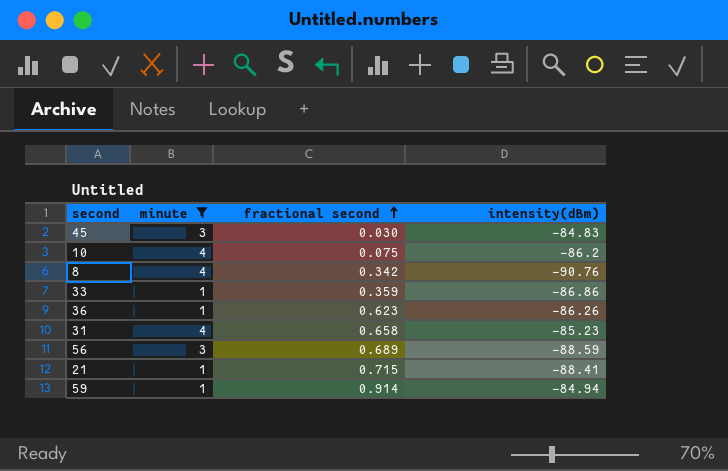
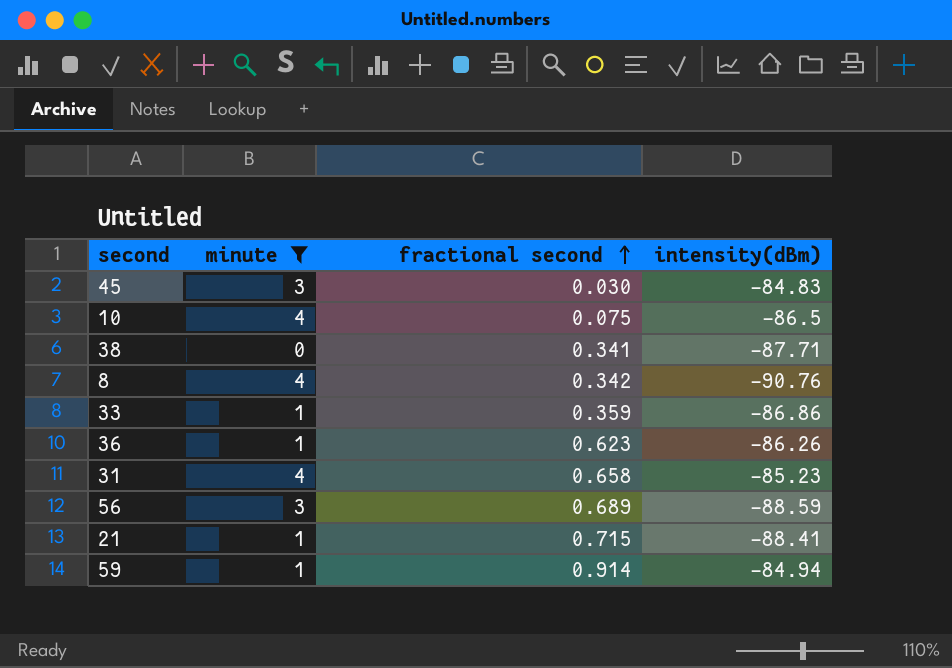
10 | intensity(dBm): -86.2 -> -86.5
row 38: none -> 0 | 0.341 | -87.71

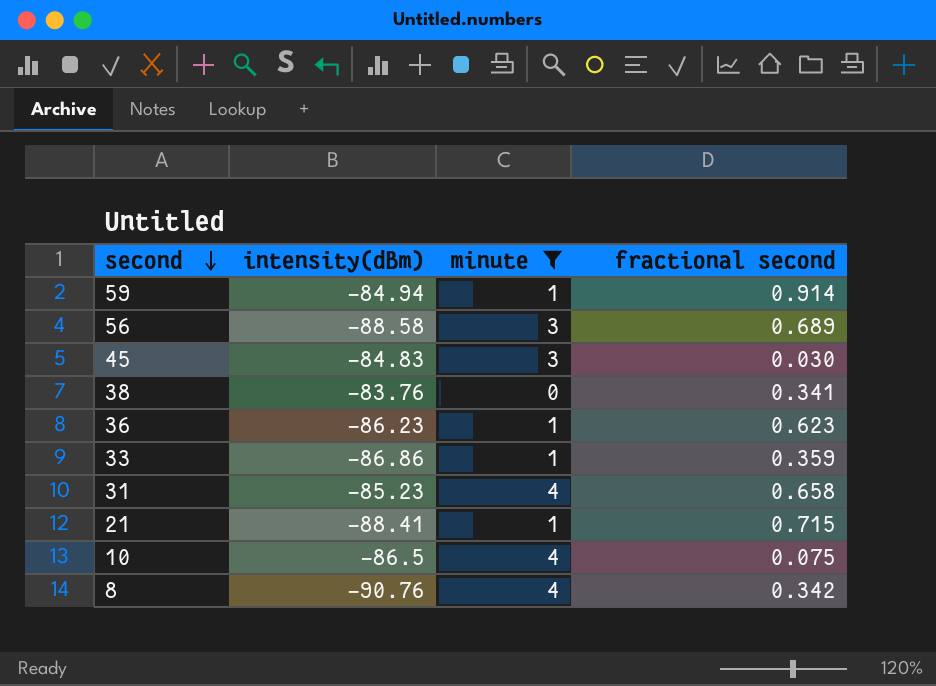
row order: fractional second ascending -> second descending
column intensity(dBm) | position: 4 -> 2
56 | intensity(dBm): -88.59 -> -88.58
38 | intensity(dBm): -87.71 -> -83.76
36 | intensity(dBm): -86.26 -> -86.23

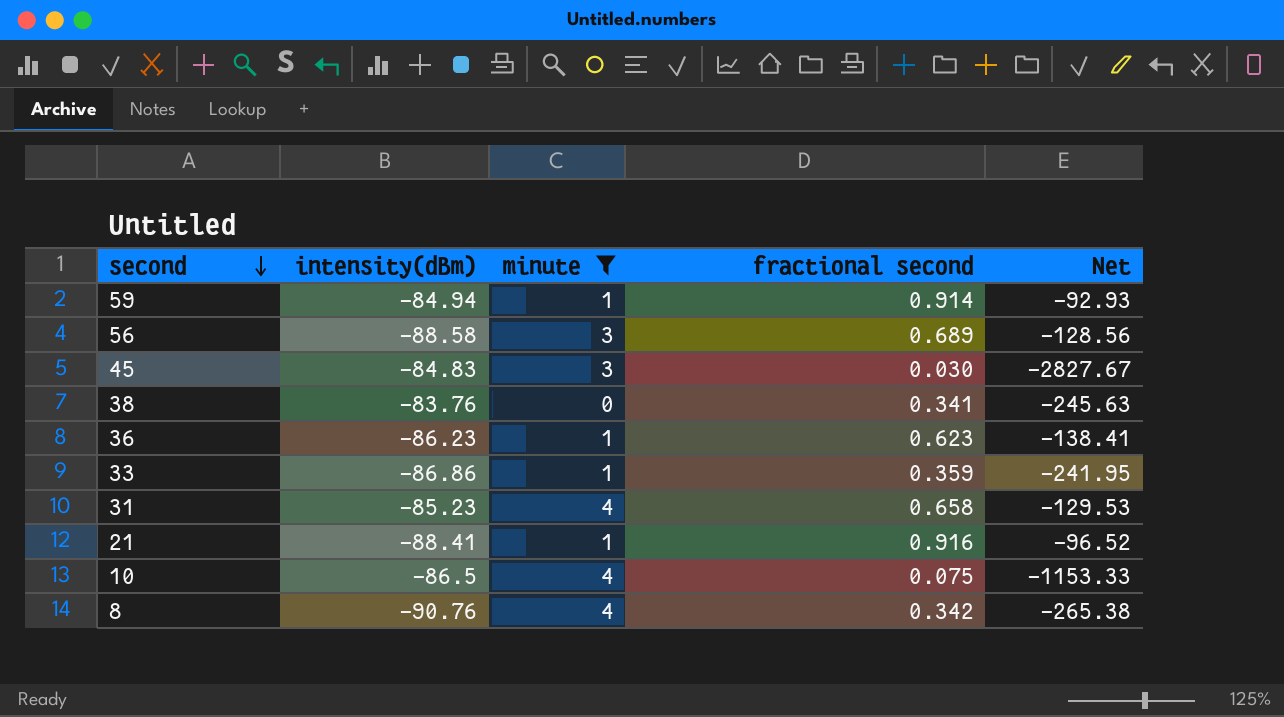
column Net | formula: none -> [intensity(dBm)] / [fractional second]
21 | fractional second: 0.715 -> 0.916

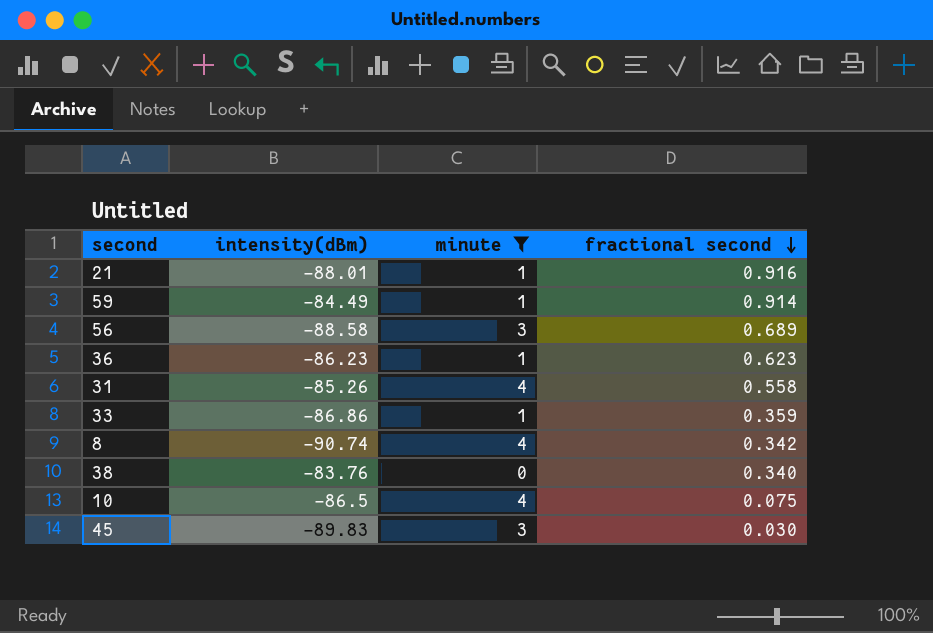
row order: second descending -> fractional second descending
column Net | formula: [intensity(dBm)] / [fractional second] -> none
21 | intensity(dBm): -88.41 -> -88.01
59 | intensity(dBm): -84.94 -> -84.49
31 | intensity(dBm): -85.23 -> -85.26
31 | fractional second: 0.658 -> 0.558
8 | intensity(dBm): -90.76 -> -90.74
38 | fractional second: 0.341 -> 0.340
45 | intensity(dBm): -84.83 -> -89.83

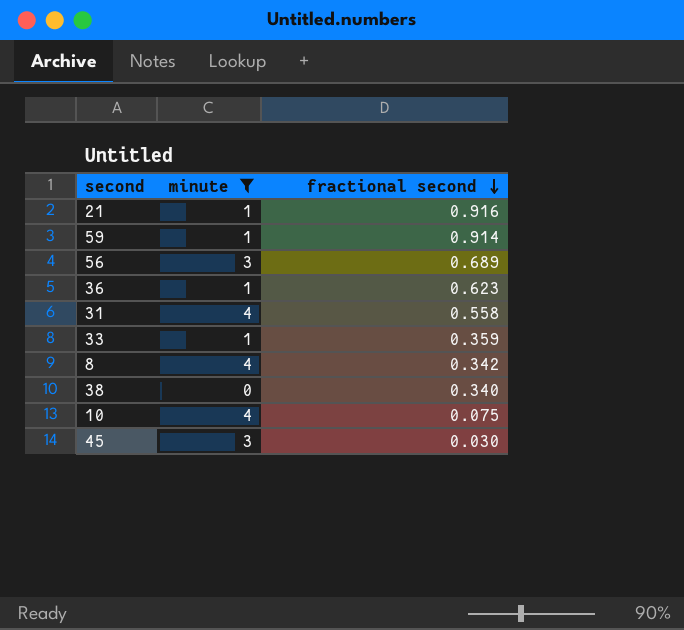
column intensity(dBm) | position: 2 -> none

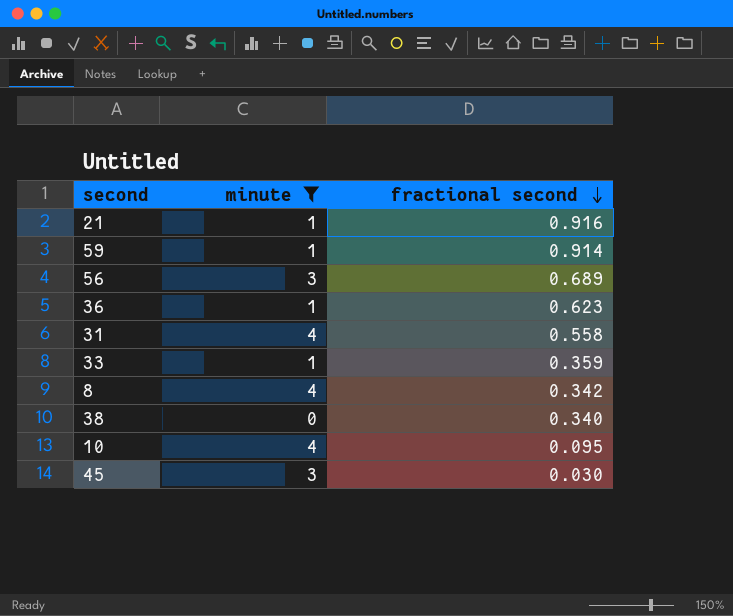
10 | fractional second: 0.075 -> 0.095

